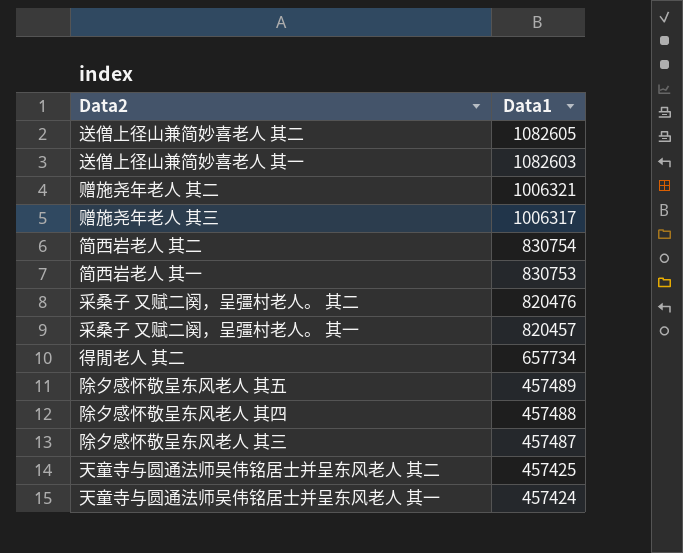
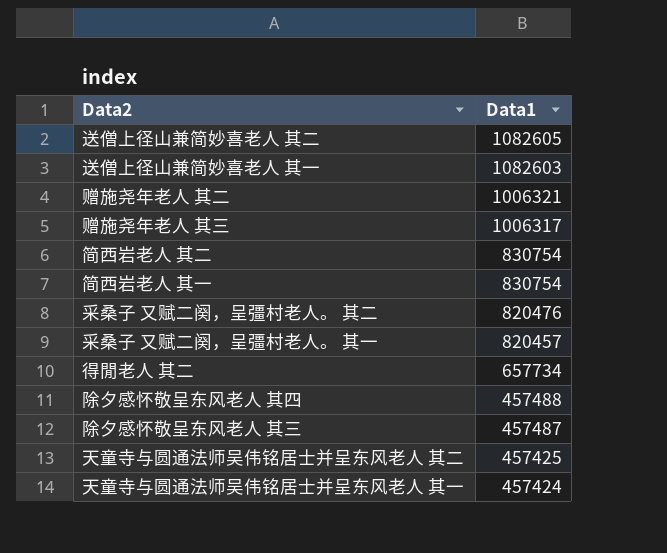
row 除夕感怀敬呈东风老人 其五: 457489 -> none
简西岩老人 其一 | Data1: 830753 -> 830754

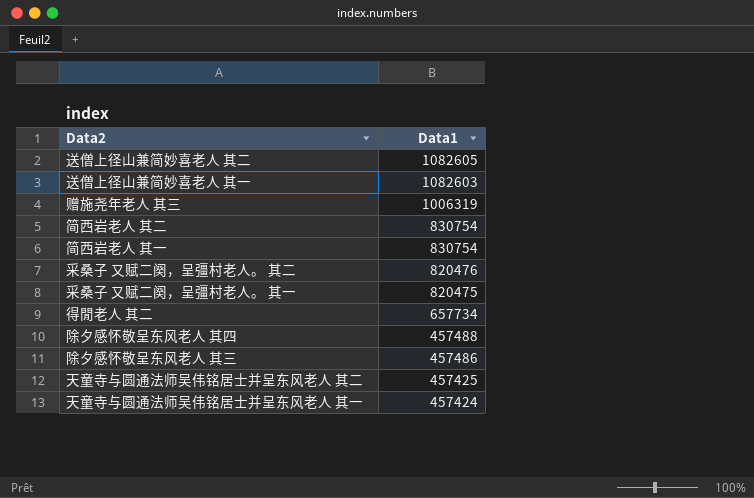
row 赠施尧年老人 其二: 1006321 -> none
赠施尧年老人 其三 | Data1: 1006317 -> 1006319
采桑子 又赋二阕，呈彊村老人。 其一 | Data1: 820457 -> 820475
除夕感怀敬呈东风老人 其三 | Data1: 457487 -> 457486

